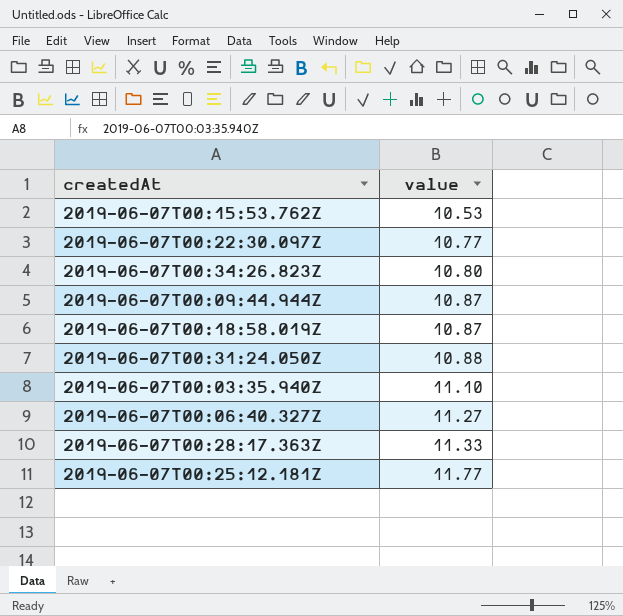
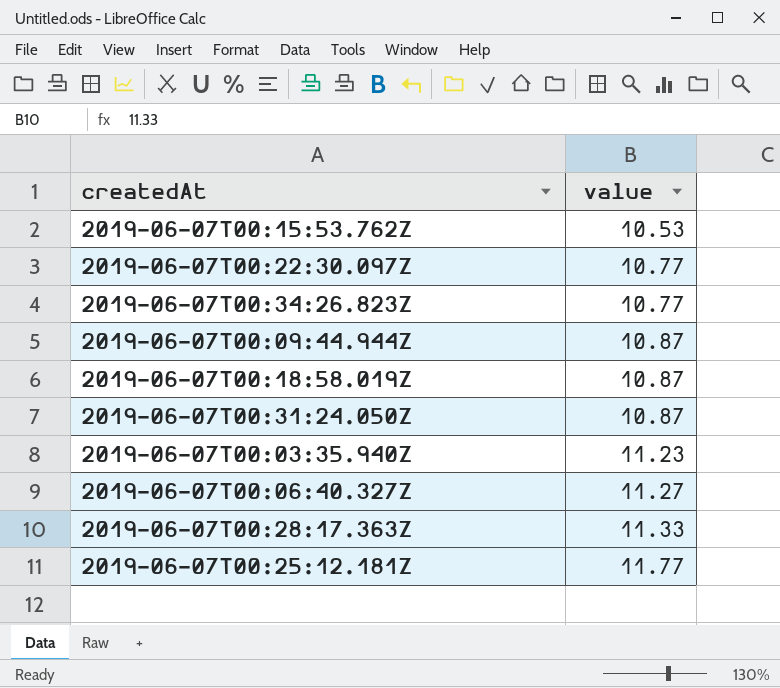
2019-06-07T00:34:26.823Z | value: 10.80 -> 10.77
2019-06-07T00:31:24.050Z | value: 10.88 -> 10.87
2019-06-07T00:03:35.940Z | value: 11.10 -> 11.23

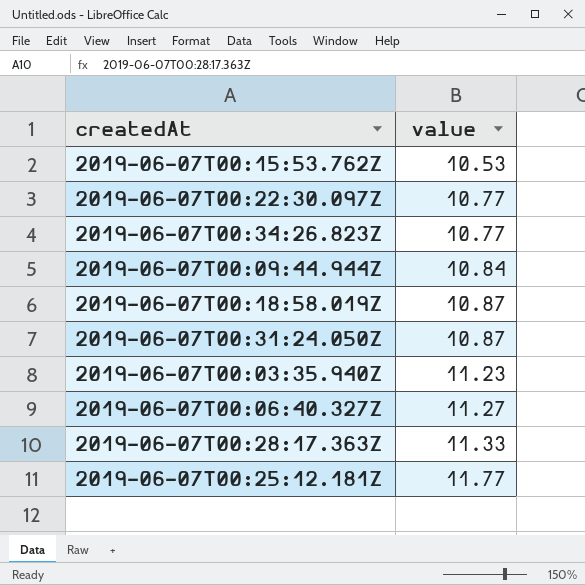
2019-06-07T00:09:44.944Z | value: 10.87 -> 10.84

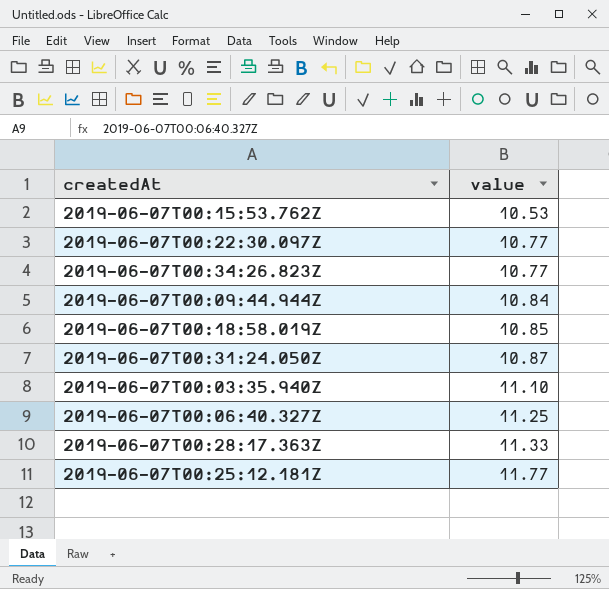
2019-06-07T00:18:58.019Z | value: 10.87 -> 10.85
2019-06-07T00:03:35.940Z | value: 11.23 -> 11.10
2019-06-07T00:06:40.327Z | value: 11.27 -> 11.25

